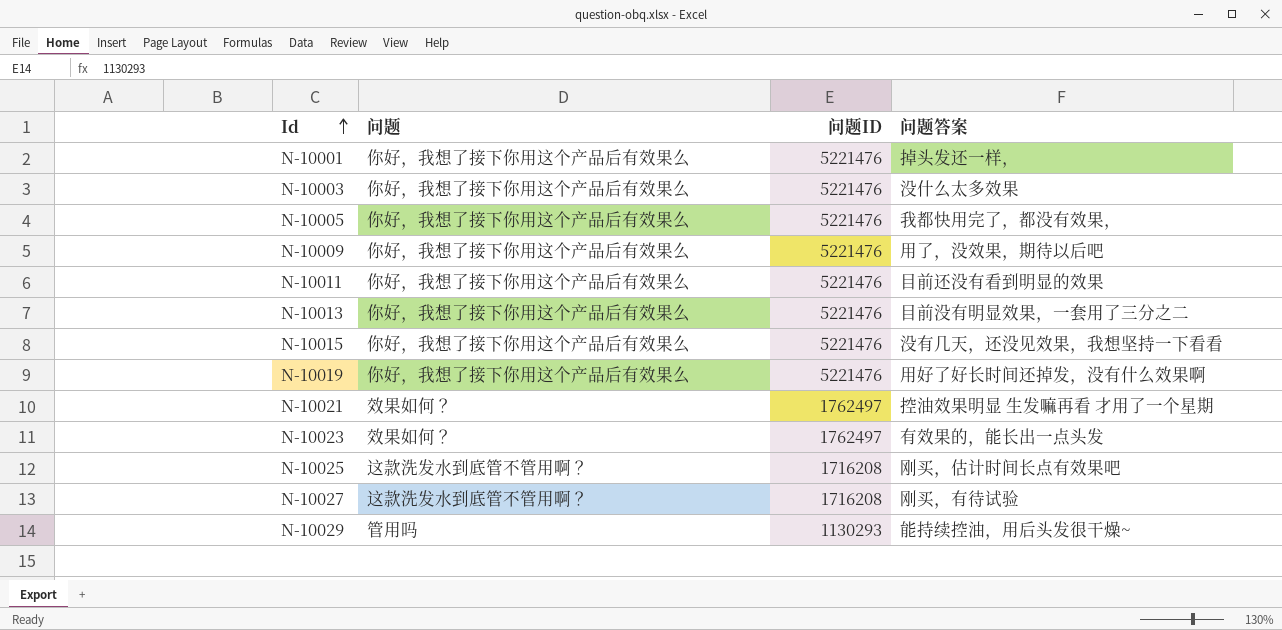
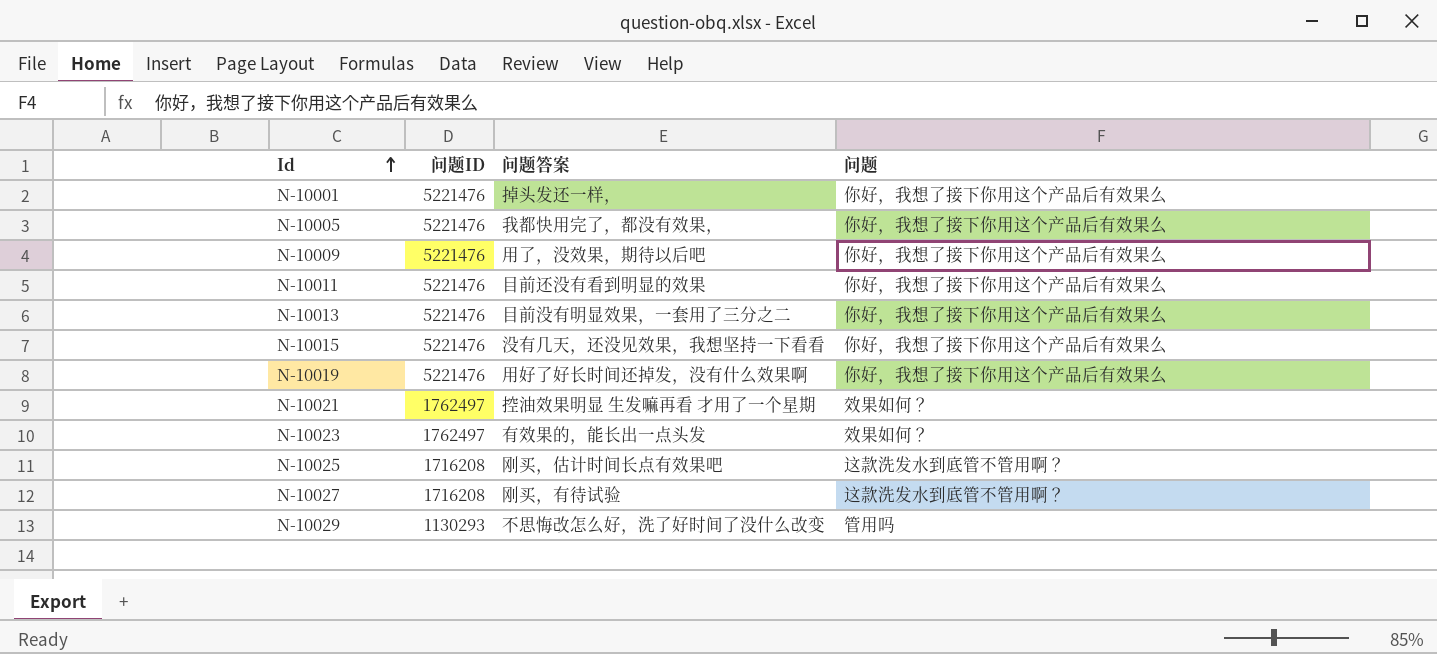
column 问题 | position: 2 -> 4
row N-10003: 你好，我想了接下你用这个产品后有效果么 | 5221476 | 没什么太多效果 -> none
N-10029 | 问题答案: 能持续控油，用后头发很干燥~ -> 不思悔改怎么好，洗了好时间了没什么改变

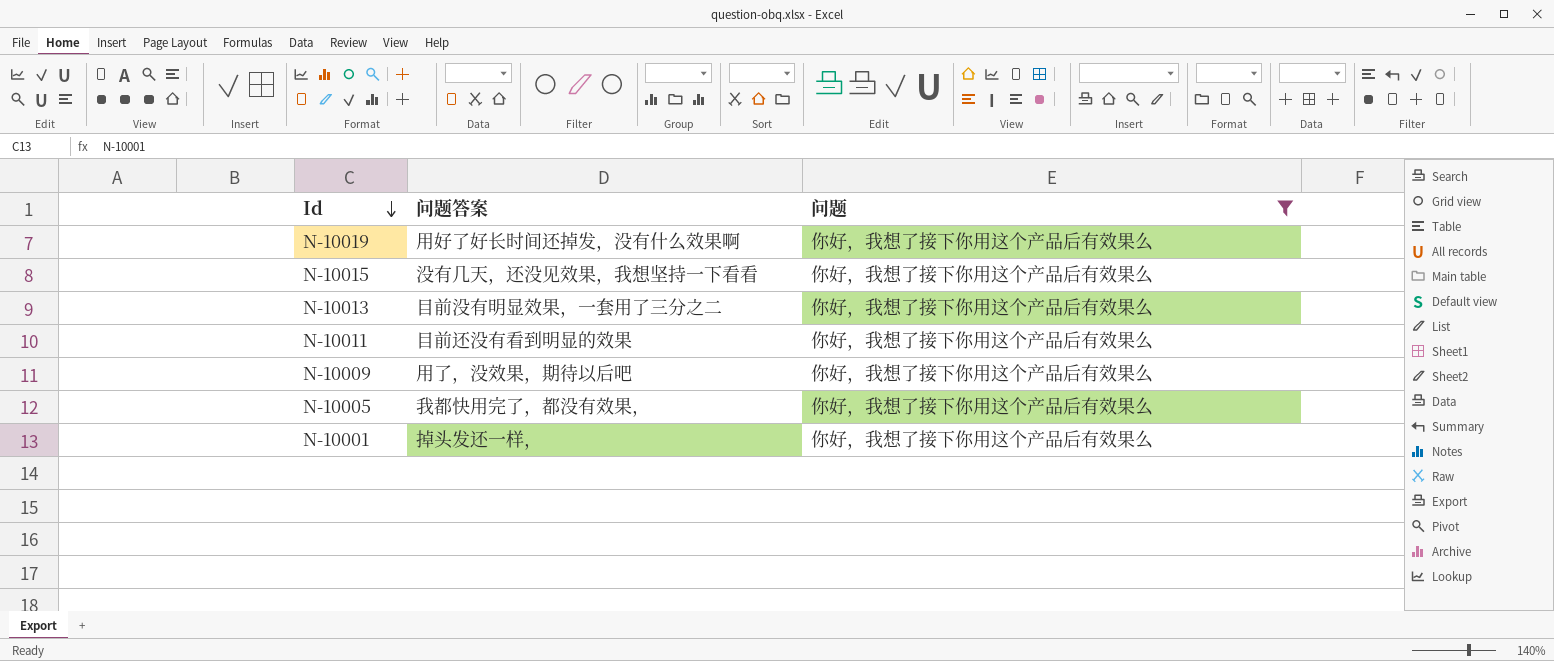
filter: none -> 问题 = 你好，我想了接下你用这个产品后有效果么
row order: Id ascending -> Id descending
column 问题ID | position: 2 -> none

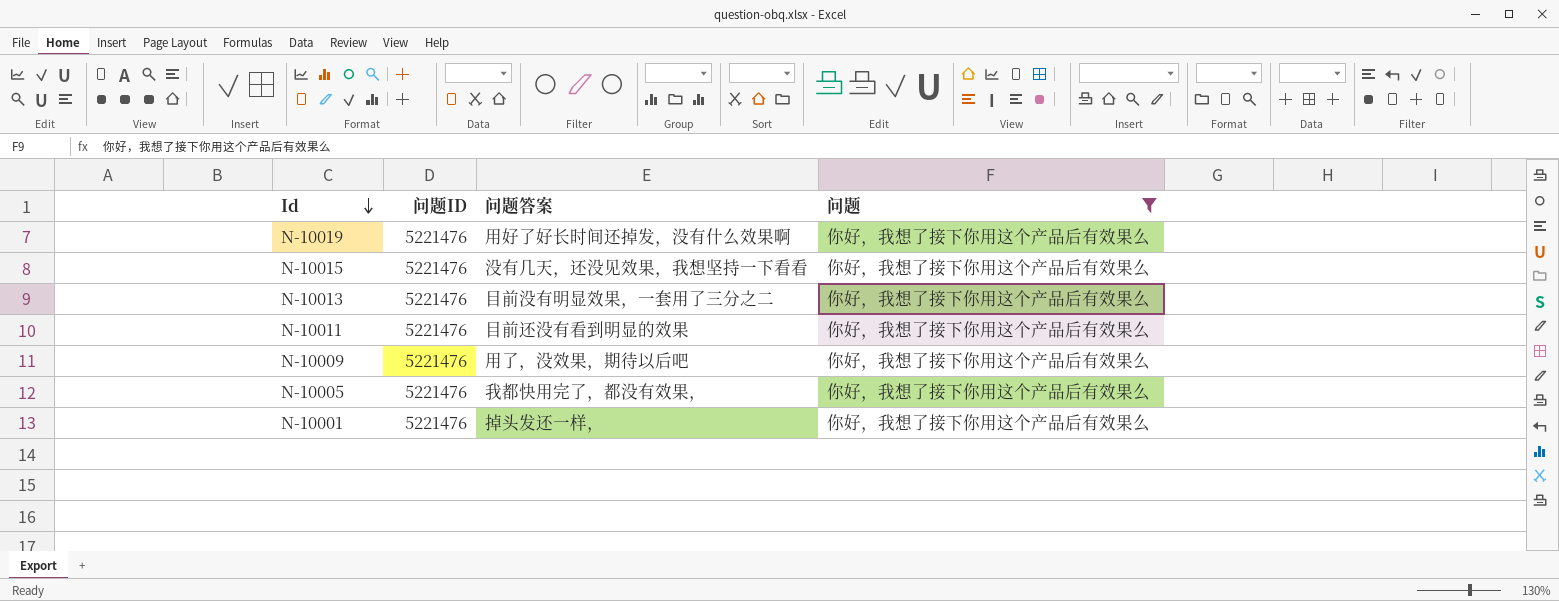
column 问题ID | position: none -> 2

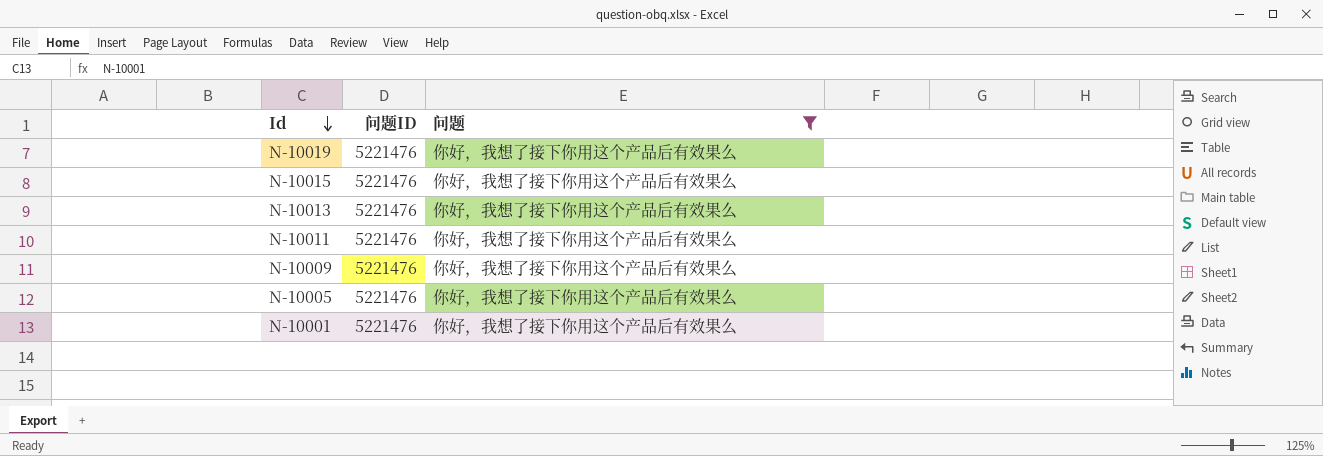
column 问题答案 | position: 3 -> none

